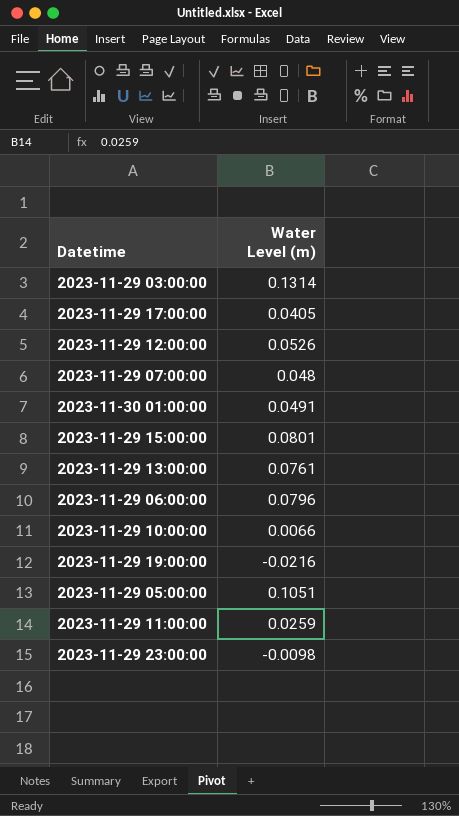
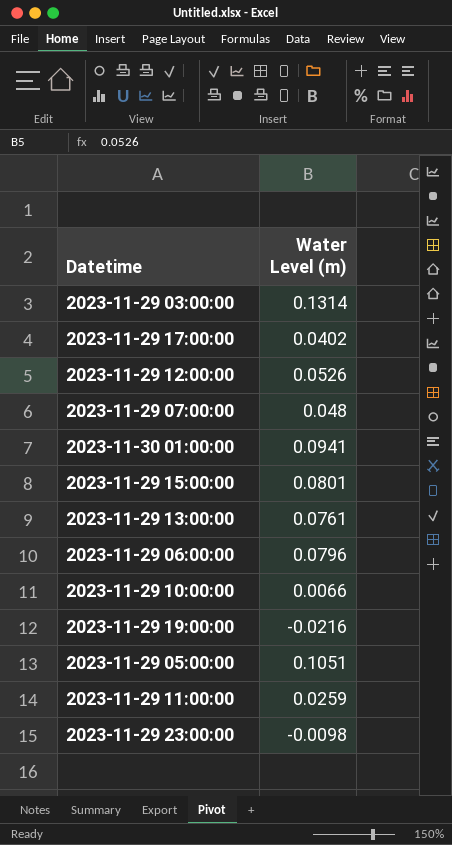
2023-11-29 17:00:00 | Water Level (m): 0.0405 -> 0.0402
2023-11-30 01:00:00 | Water Level (m): 0.0491 -> 0.0941

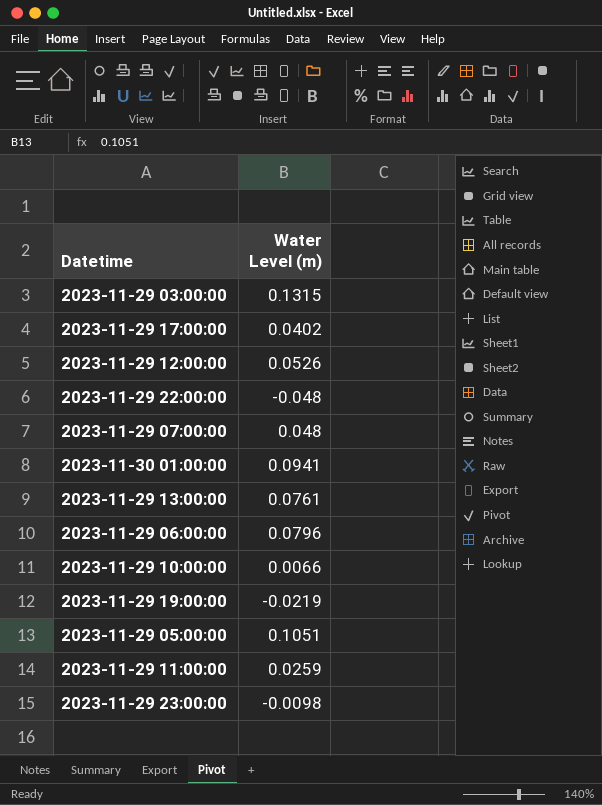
row 2023-11-29 15:00:00: 0.0801 -> none
2023-11-29 03:00:00 | Water Level (m): 0.1314 -> 0.1315
row 2023-11-29 22:00:00: none -> -0.048
2023-11-29 19:00:00 | Water Level (m): -0.0216 -> -0.0219

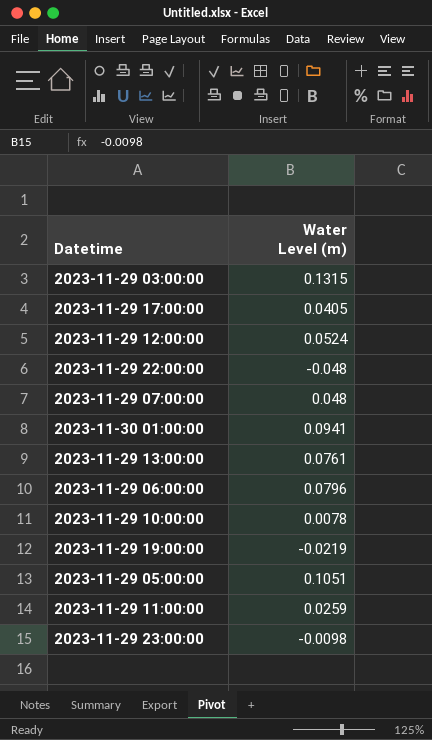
2023-11-29 17:00:00 | Water Level (m): 0.0402 -> 0.0405
2023-11-29 12:00:00 | Water Level (m): 0.0526 -> 0.0524
2023-11-29 10:00:00 | Water Level (m): 0.0066 -> 0.0078

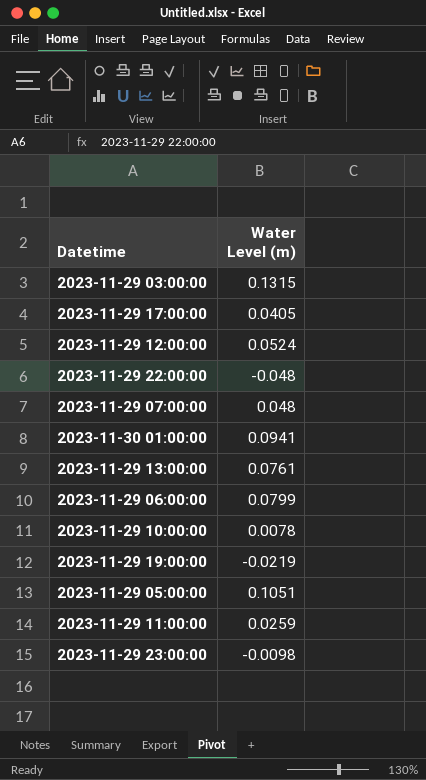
2023-11-29 06:00:00 | Water Level (m): 0.0796 -> 0.0799

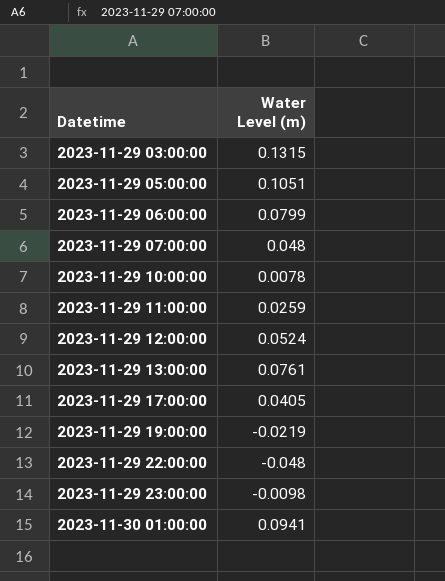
row order: none -> Datetime ascending

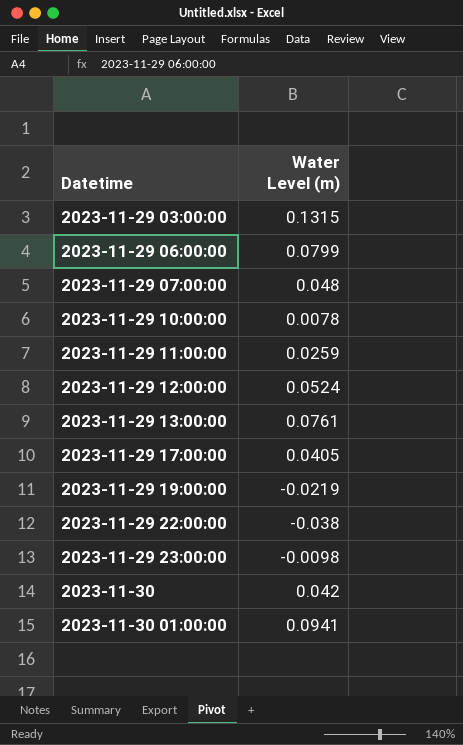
row 2023-11-29 05:00:00: 0.1051 -> none
2023-11-29 22:00:00 | Water Level (m): -0.048 -> -0.038
row 2023-11-30: none -> 0.042

